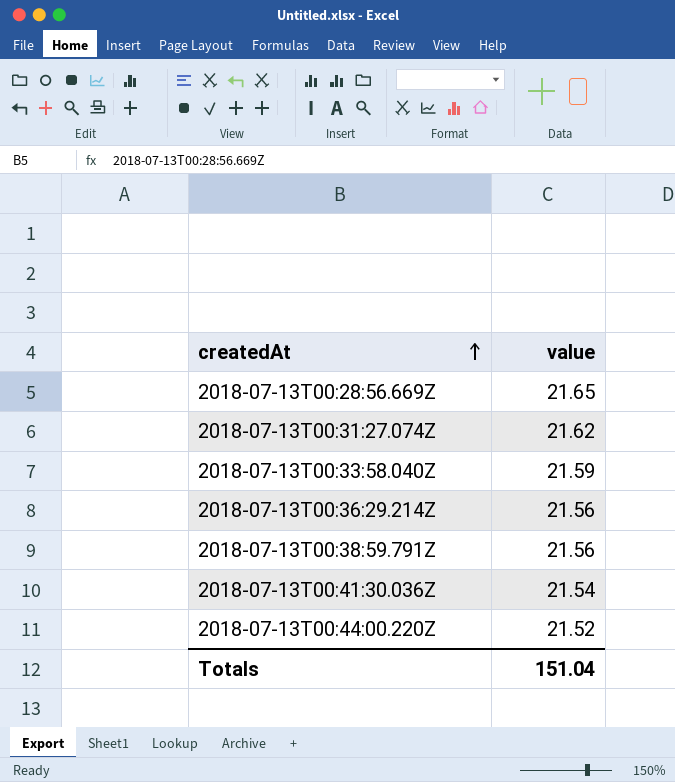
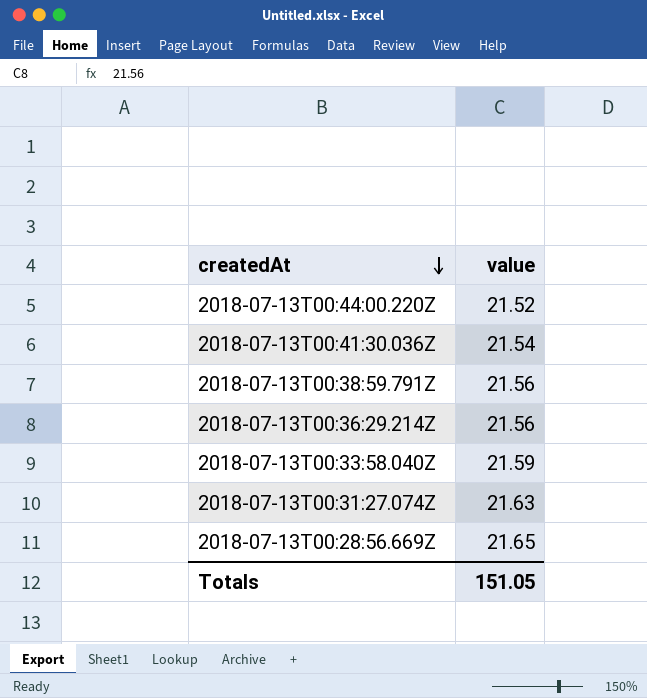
row order: createdAt ascending -> createdAt descending
2018-07-13T00:31:27.074Z | value: 21.62 -> 21.63
Totals | value: 151.04 -> 151.05

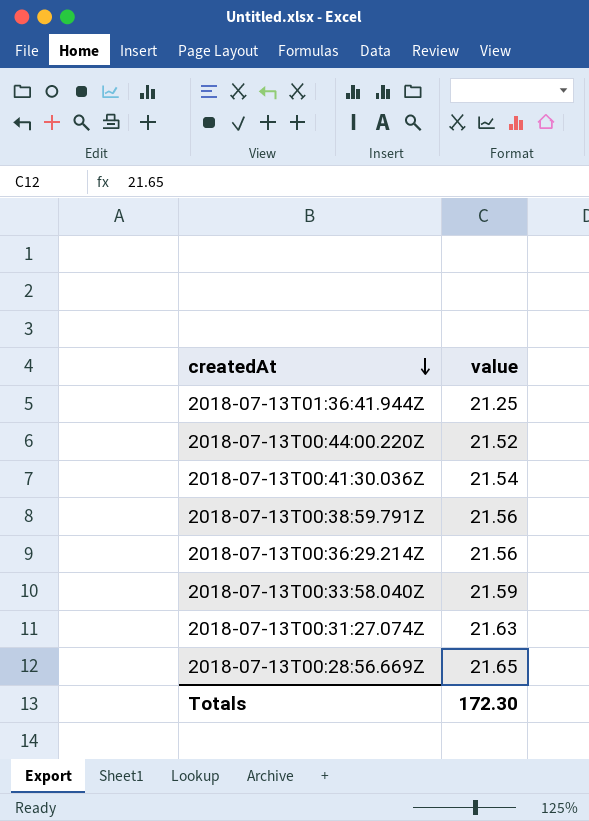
row 2018-07-13T01:36:41.944Z: none -> 21.25
Totals | value: 151.05 -> 172.30

